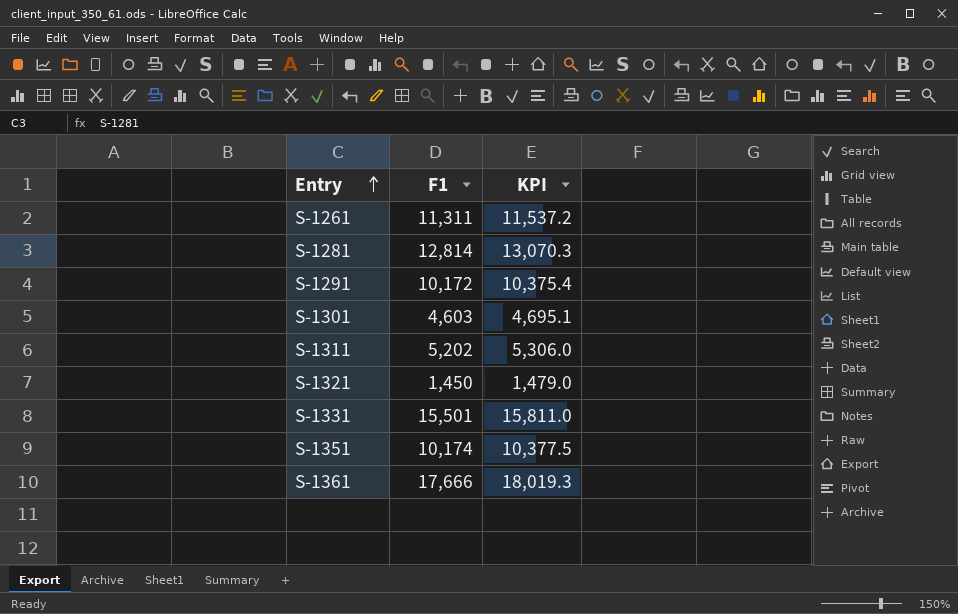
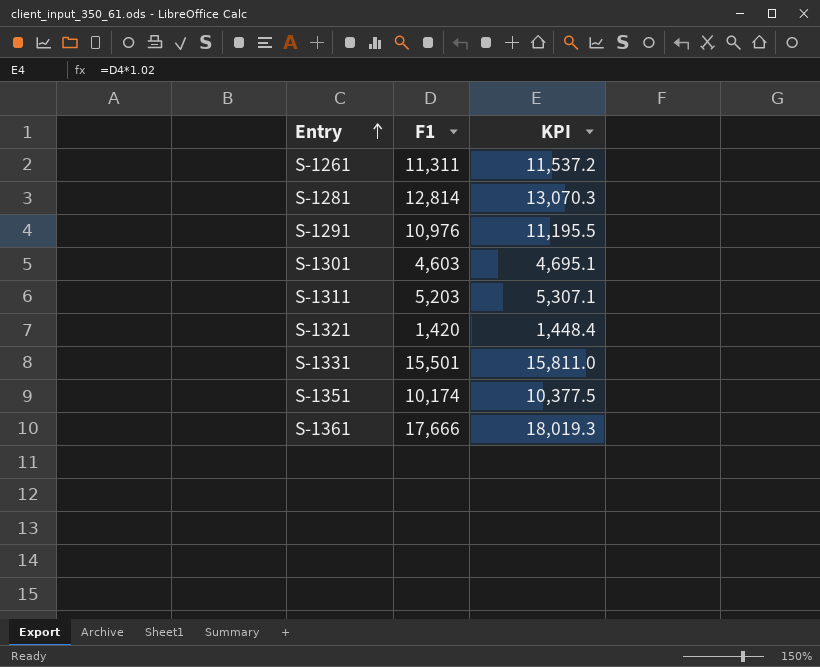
S-1291 | F1: 10,172 -> 10,976
S-1291 | KPI: 10,375.4 -> 11,195.5
S-1311 | F1: 5,202 -> 5,203
S-1311 | KPI: 5,306.0 -> 5,307.1
S-1321 | F1: 1,450 -> 1,420
S-1321 | KPI: 1,479.0 -> 1,448.4

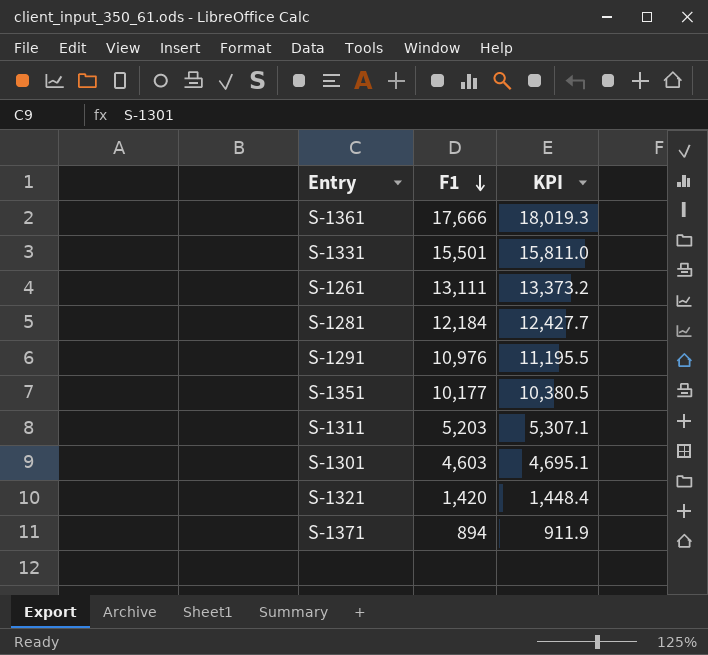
row order: Entry ascending -> F1 descending
S-1261 | F1: 11,311 -> 13,111
S-1261 | KPI: 11,537.2 -> 13,373.2
S-1281 | F1: 12,814 -> 12,184
S-1281 | KPI: 13,070.3 -> 12,427.7
S-1351 | F1: 10,174 -> 10,177
S-1351 | KPI: 10,377.5 -> 10,380.5
row S-1371: none -> 894 | 911.9

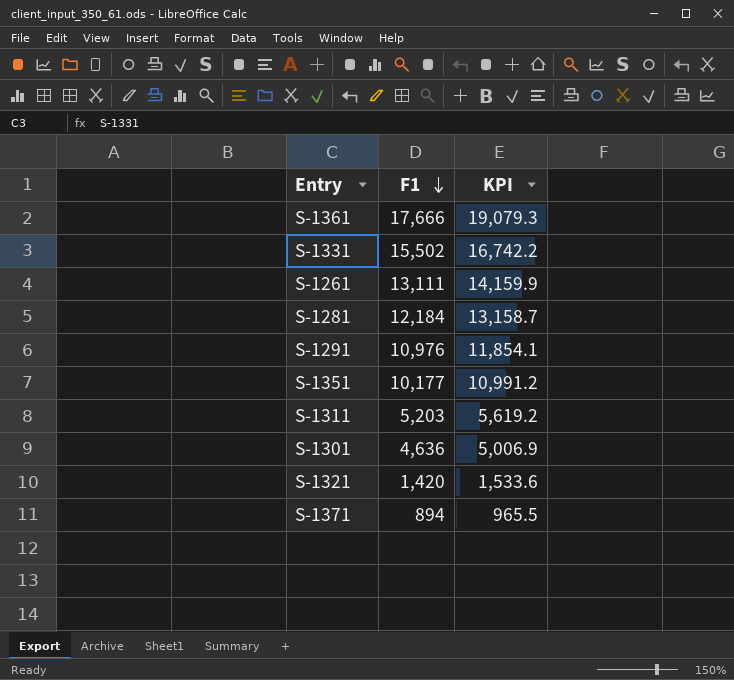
column KPI | formula: [F1] * 1.02 -> [F1] * 1.08
S-1331 | F1: 15,501 -> 15,502
S-1301 | F1: 4,603 -> 4,636

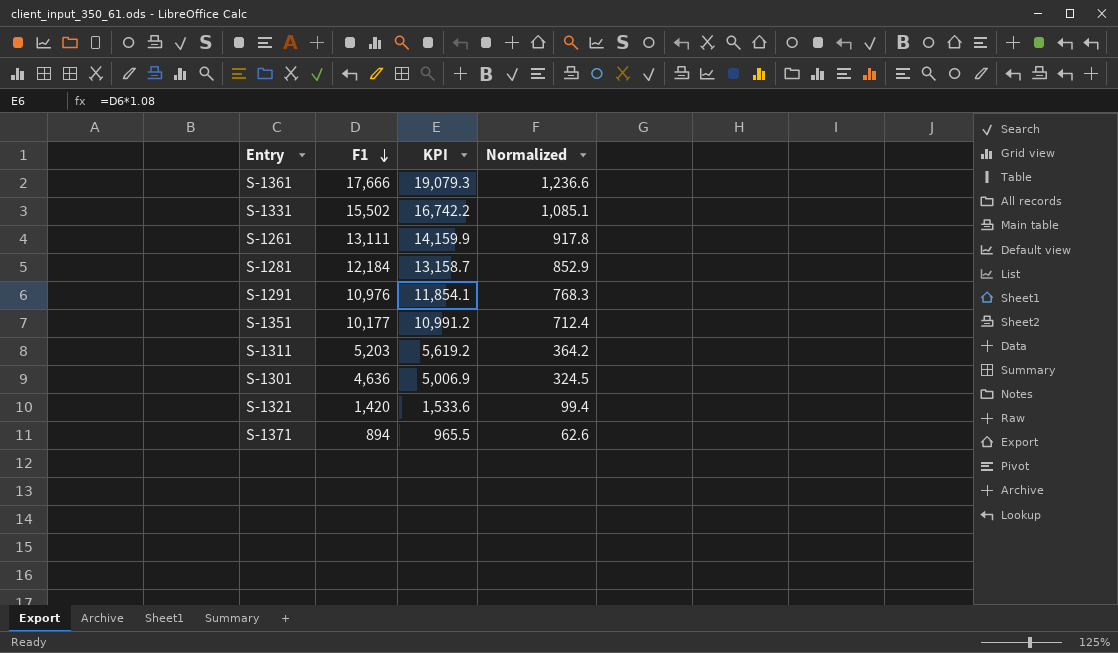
column Normalized | formula: none -> [F1] * 0.07

